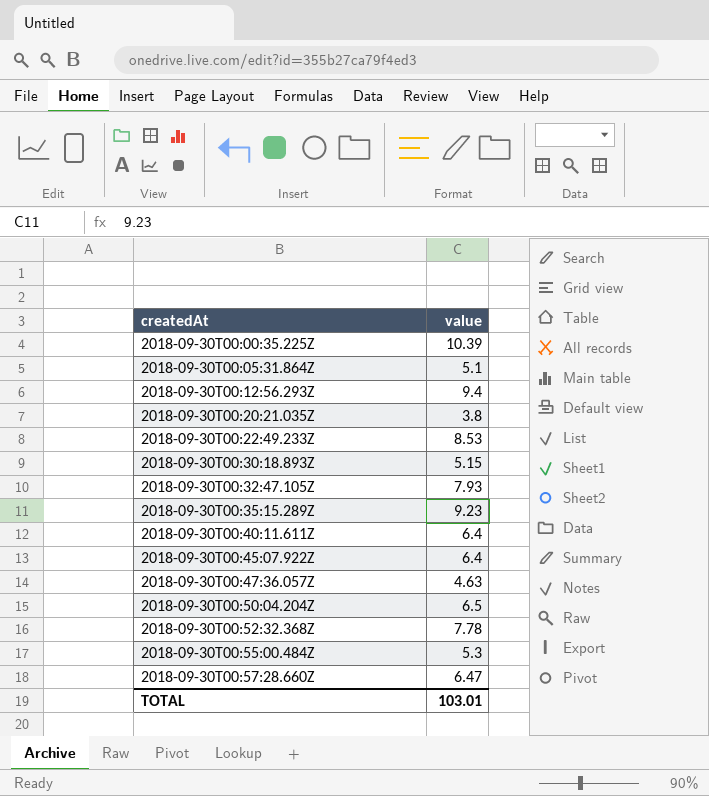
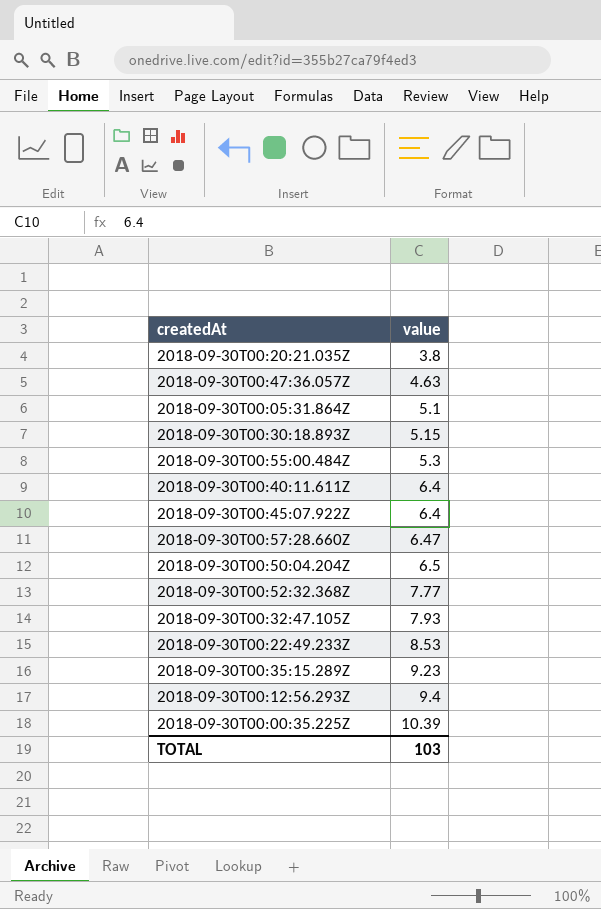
row order: createdAt ascending -> value ascending
2018-09-30T00:52:32.368Z | value: 7.78 -> 7.77
TOTAL | value: 103.01 -> 103

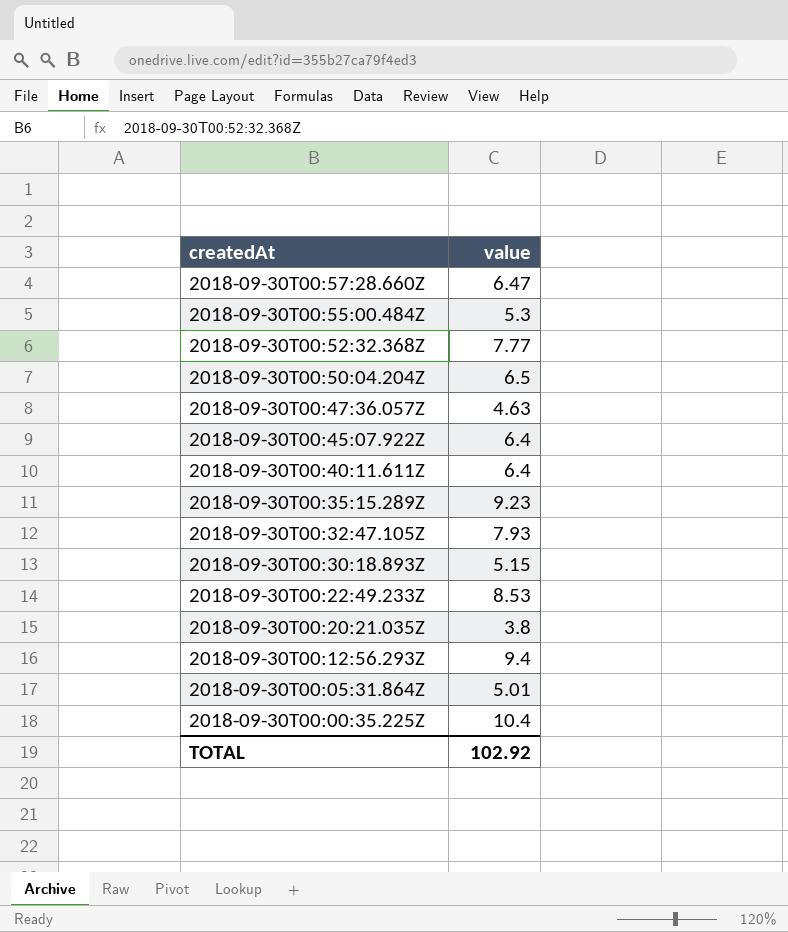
row order: value ascending -> createdAt descending
2018-09-30T00:05:31.864Z | value: 5.1 -> 5.01
2018-09-30T00:00:35.225Z | value: 10.39 -> 10.4
TOTAL | value: 103 -> 102.92

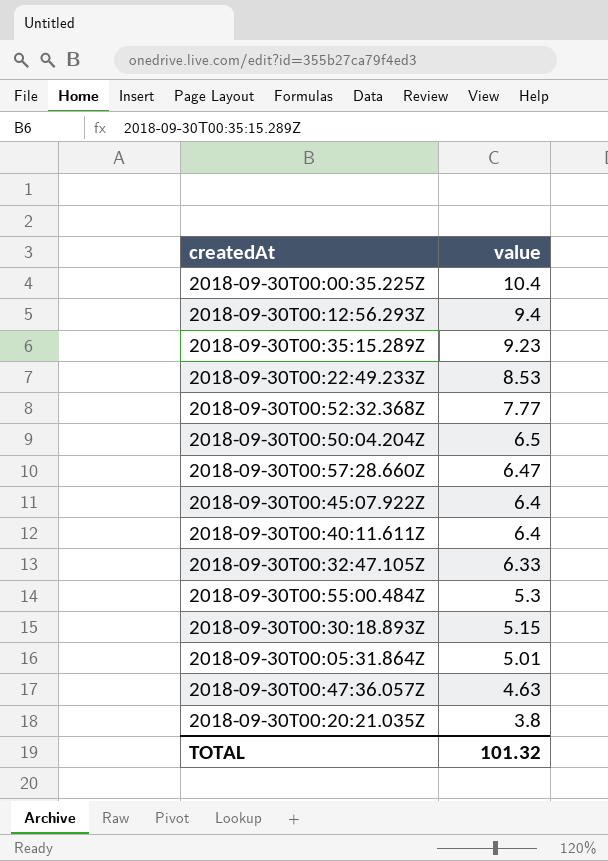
row order: createdAt descending -> value descending
2018-09-30T00:32:47.105Z | value: 7.93 -> 6.33
TOTAL | value: 102.92 -> 101.32

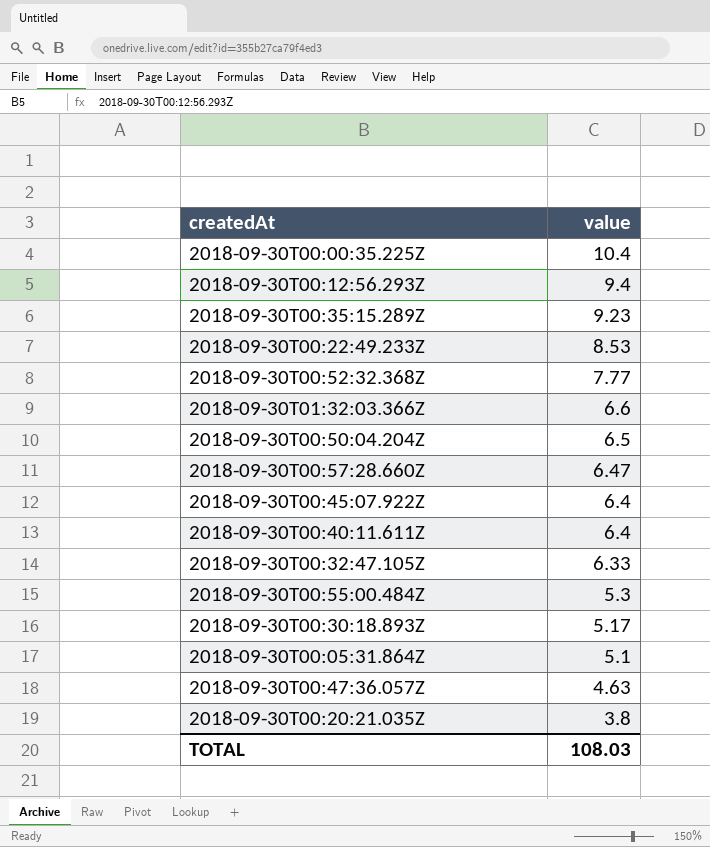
row 2018-09-30T01:32:03.366Z: none -> 6.6
2018-09-30T00:30:18.893Z | value: 5.15 -> 5.17
2018-09-30T00:05:31.864Z | value: 5.01 -> 5.1
TOTAL | value: 101.32 -> 108.03

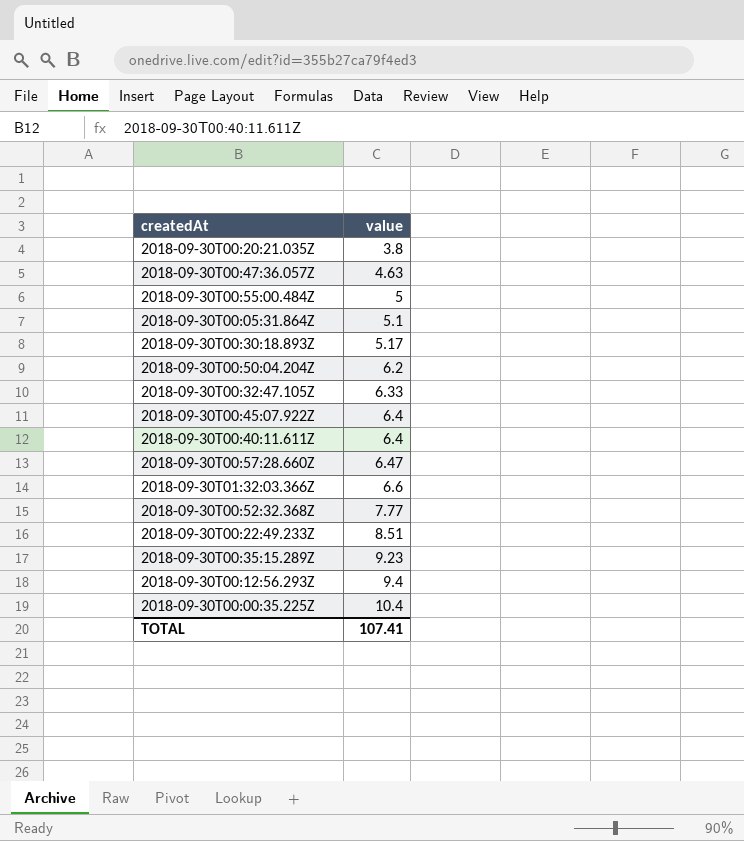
row order: value descending -> value ascending
2018-09-30T00:55:00.484Z | value: 5.3 -> 5
2018-09-30T00:50:04.204Z | value: 6.5 -> 6.2
2018-09-30T00:22:49.233Z | value: 8.53 -> 8.51
TOTAL | value: 108.03 -> 107.41

